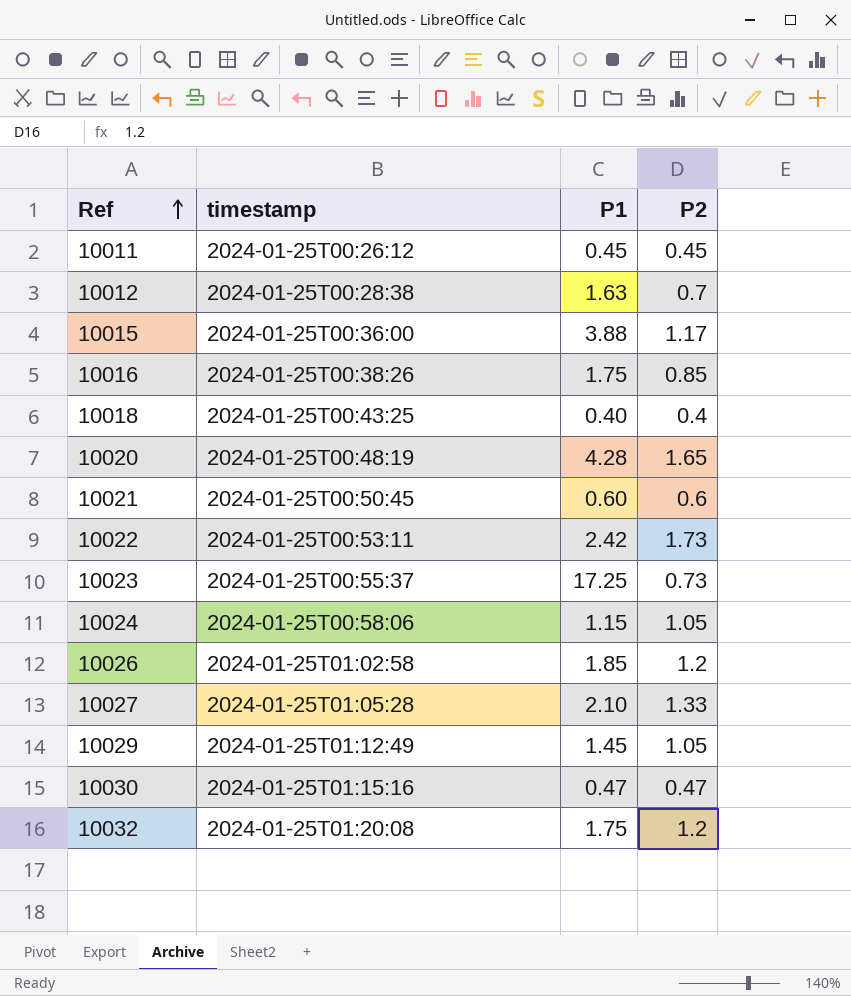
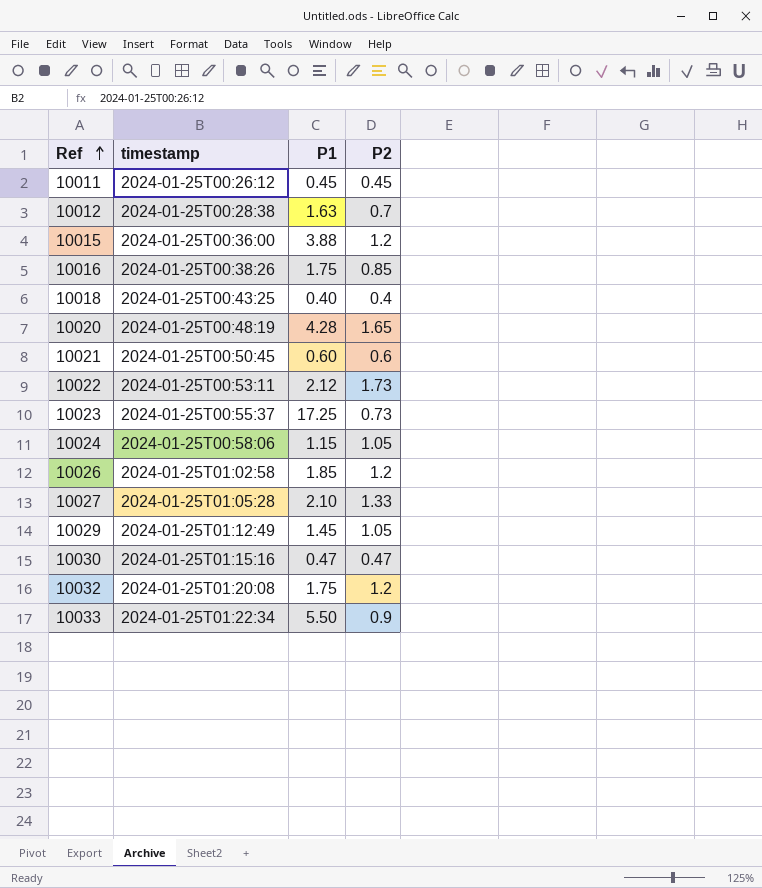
10015 | P2: 1.17 -> 1.2
10022 | P1: 2.42 -> 2.12
row 10033: none -> 2024-01-25T01:22:34 | 5.50 | 0.9

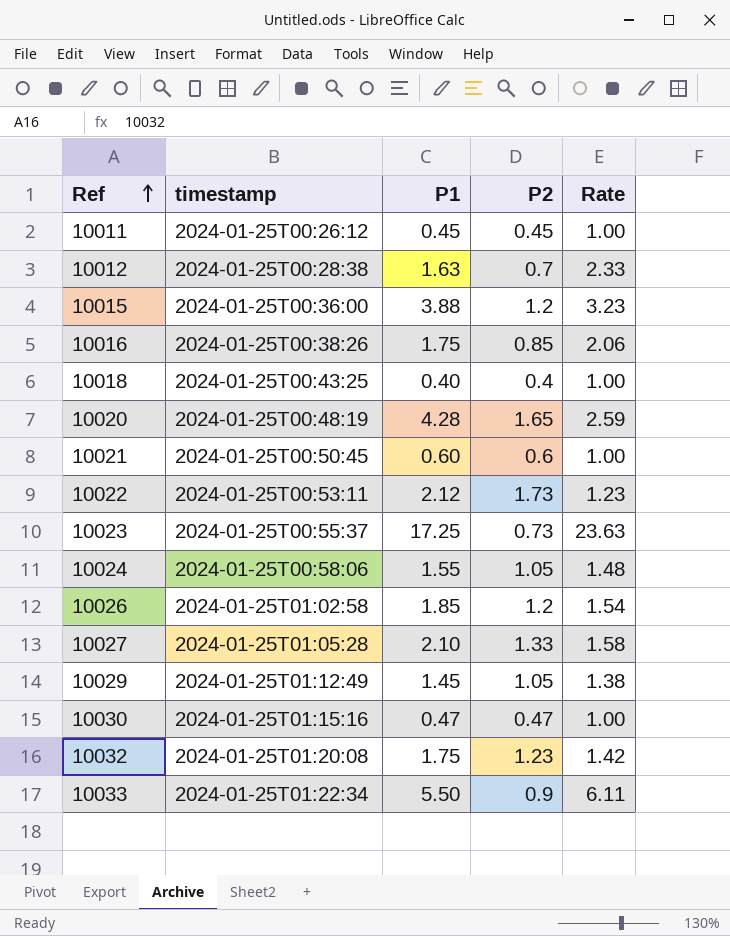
column Rate | formula: none -> [P1] / [P2]
10024 | P1: 1.15 -> 1.55
10032 | P2: 1.2 -> 1.23

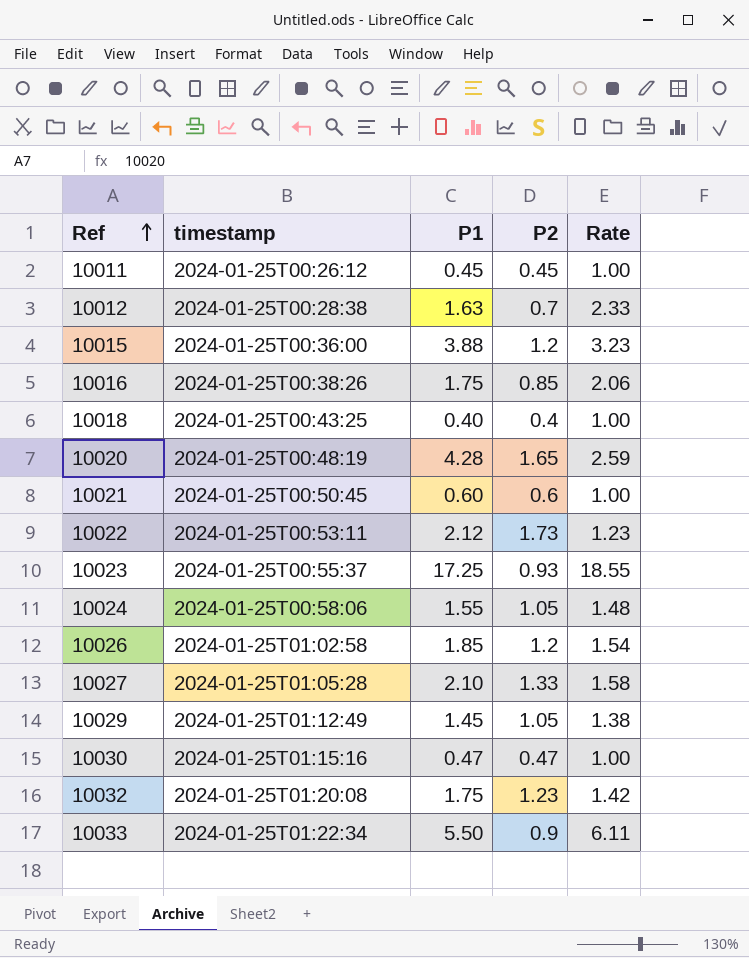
10023 | P2: 0.73 -> 0.93
10023 | Rate: 23.63 -> 18.55

